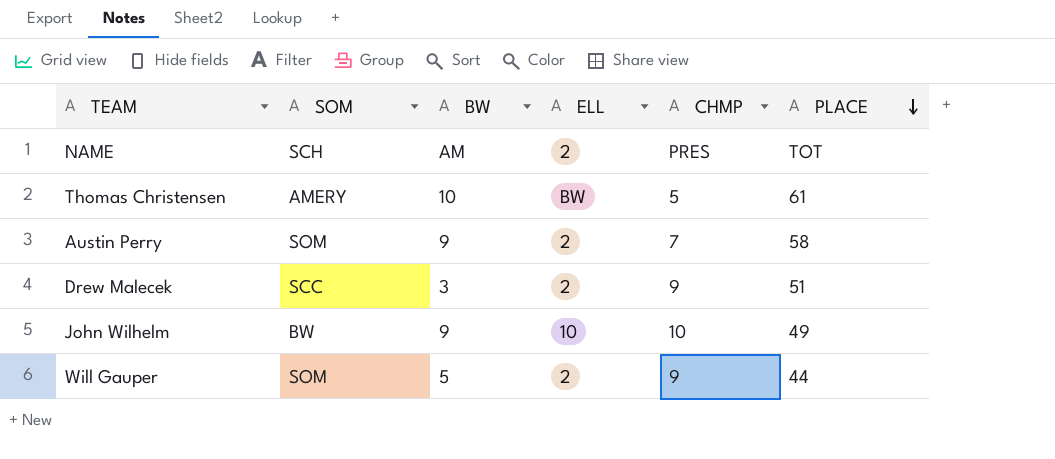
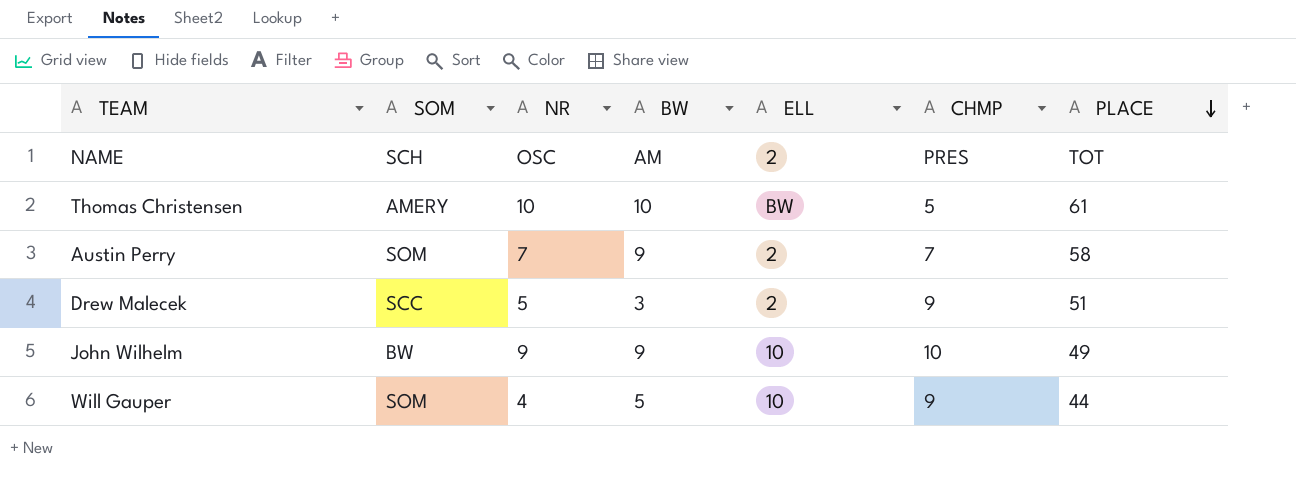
column NR | position: none -> 3
Will Gauper | ELL: 2 -> 10

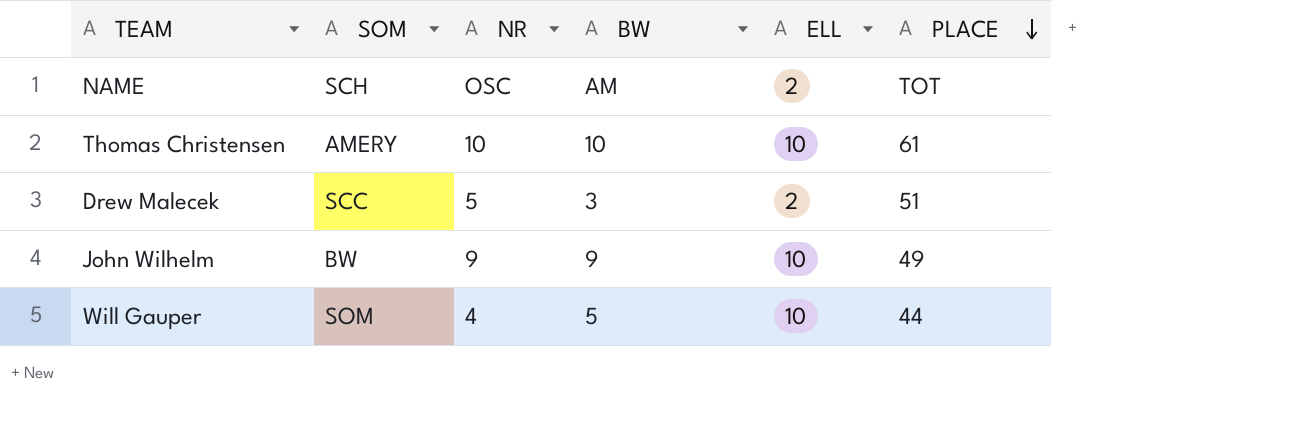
column CHMP | position: 6 -> none
row Austin Perry: SOM | 7 | 9 | 2 | 7 | 58 -> none
Thomas Christensen | ELL: BW -> 10

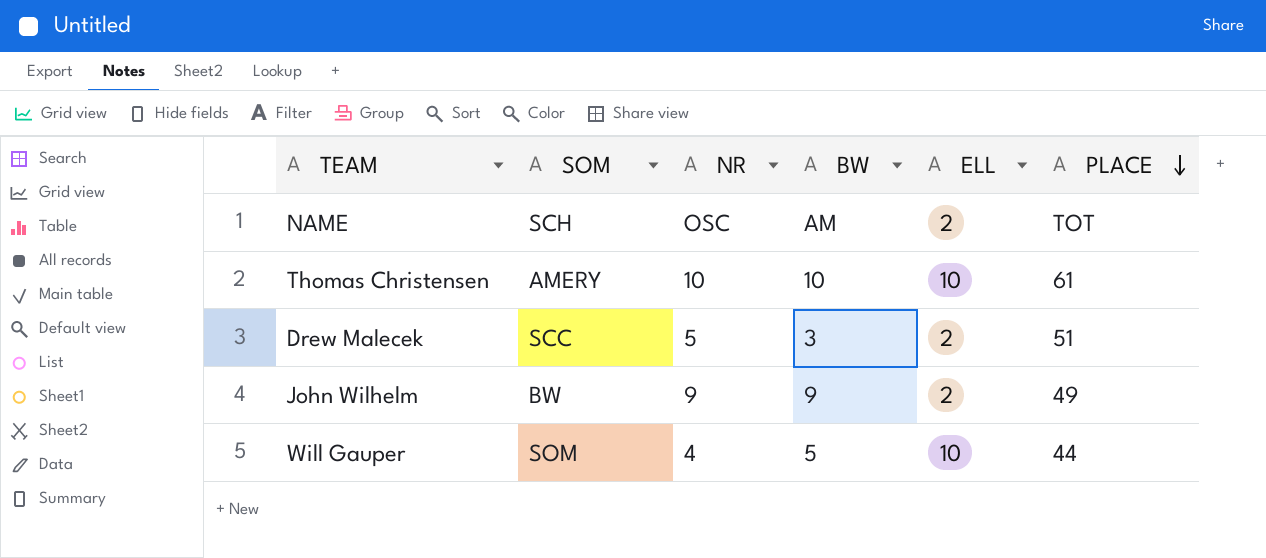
John Wilhelm | ELL: 10 -> 2

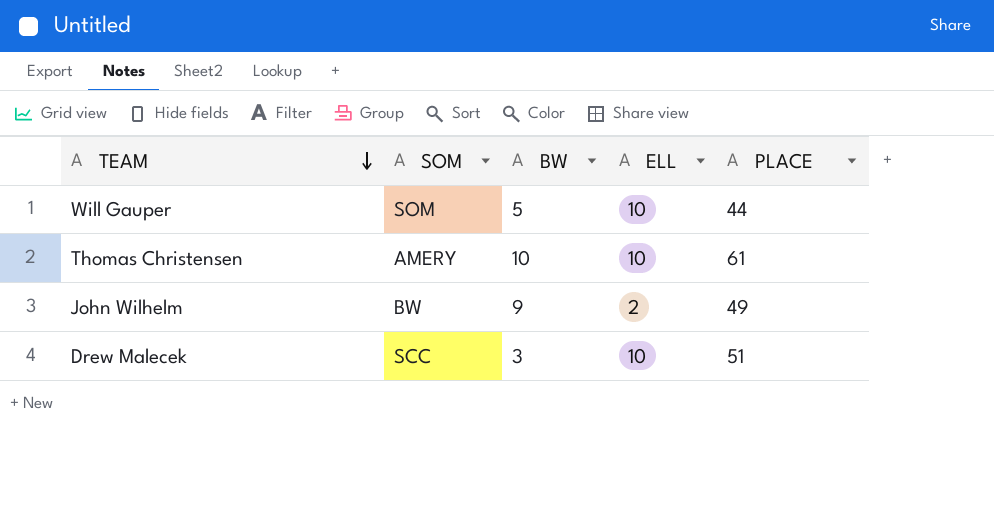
row order: PLACE descending -> TEAM descending
column NR | position: 3 -> none
row NAME: SCH | OSC | AM | 2 | TOT -> none
Drew Malecek | ELL: 2 -> 10

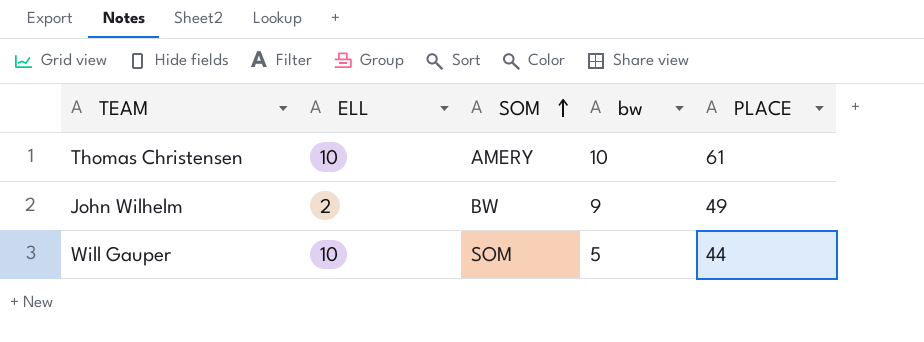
row order: TEAM descending -> SOM ascending
column ELL | position: 4 -> 2
column name: BW -> bw
row Drew Malecek: SCC | 3 | 10 | 51 -> none

